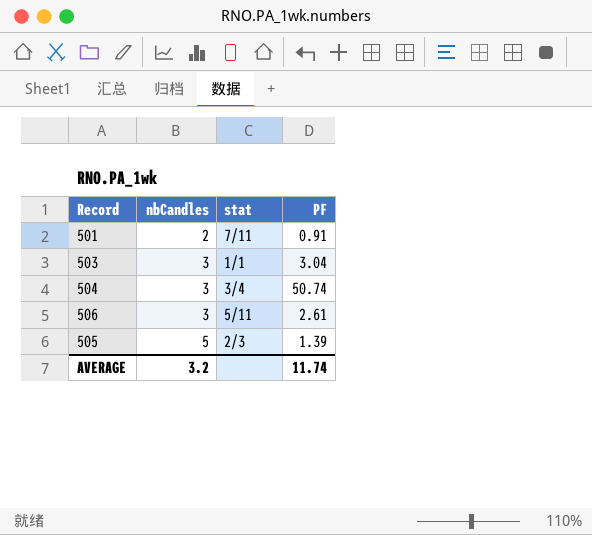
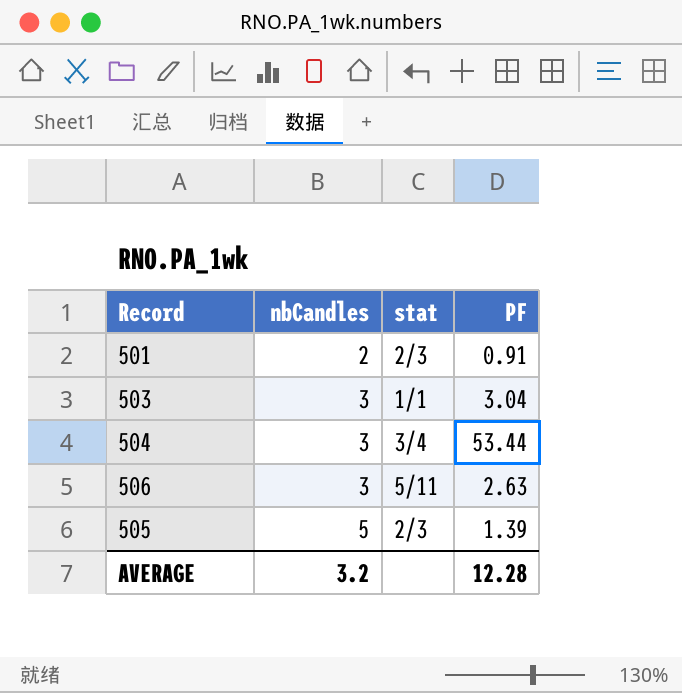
501 | stat: 7/11 -> 2/3
504 | PF: 50.74 -> 53.44
506 | PF: 2.61 -> 2.63
AVERAGE | PF: 11.74 -> 12.28

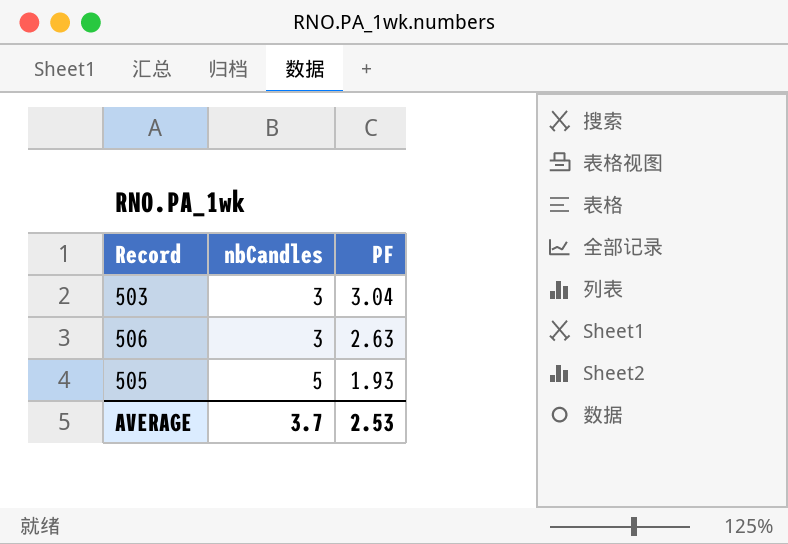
column stat | position: 3 -> none
row 501: 2 | 2/3 | 0.91 -> none
row 504: 3 | 3/4 | 53.44 -> none
505 | PF: 1.39 -> 1.93
AVERAGE | nbCandles: 3.2 -> 3.7
AVERAGE | PF: 12.28 -> 2.53

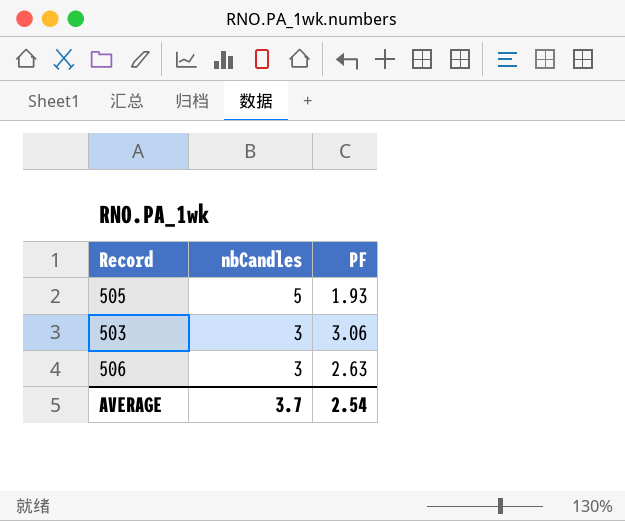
row order: nbCandles ascending -> nbCandles descending
503 | PF: 3.04 -> 3.06
AVERAGE | PF: 2.53 -> 2.54

